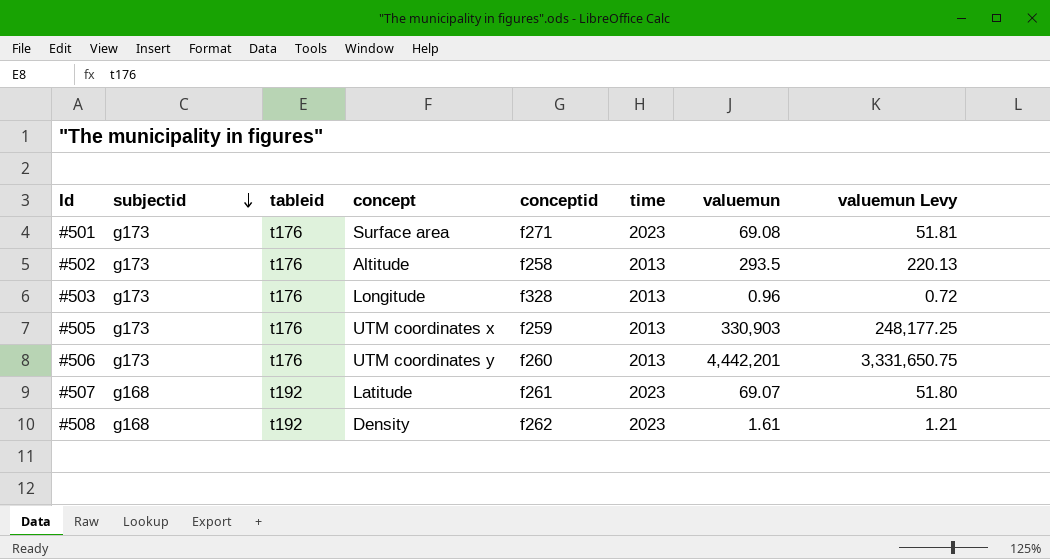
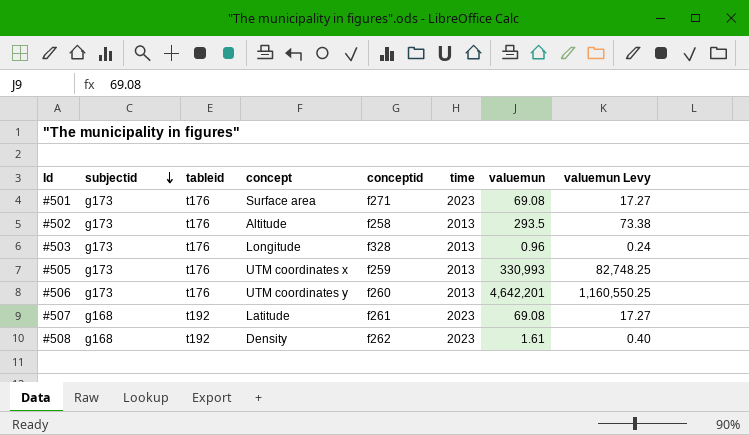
column valuemun Levy | formula: [valuemun] * 0.75 -> [valuemun] * 0.25
#505 | valuemun: 330,903 -> 330,993
#506 | valuemun: 4,442,201 -> 4,642,201
#507 | valuemun: 69.07 -> 69.08

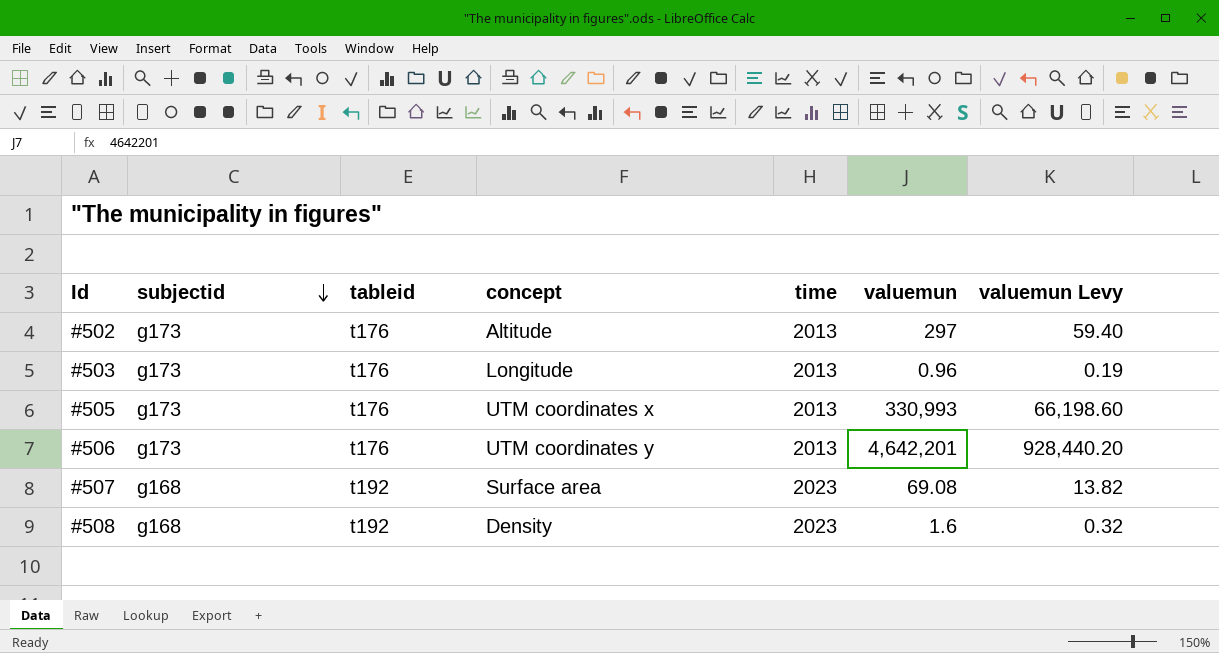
column conceptid | position: 5 -> none
column valuemun Levy | formula: [valuemun] * 0.25 -> [valuemun] * 0.2
row #501: g173 | t176 | Surface area | f271 | 2023 | 69.08 | 17.27 -> none
#502 | valuemun: 293.5 -> 297
#507 | concept: Latitude -> Surface area
#508 | valuemun: 1.61 -> 1.6

